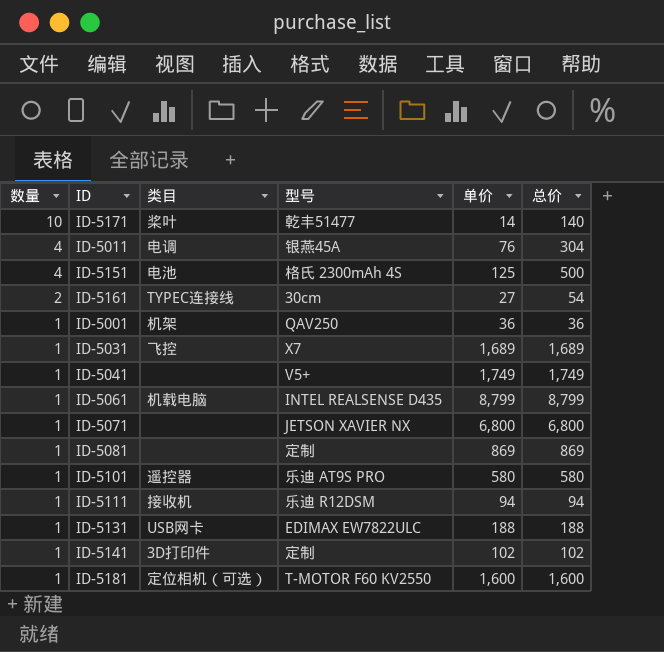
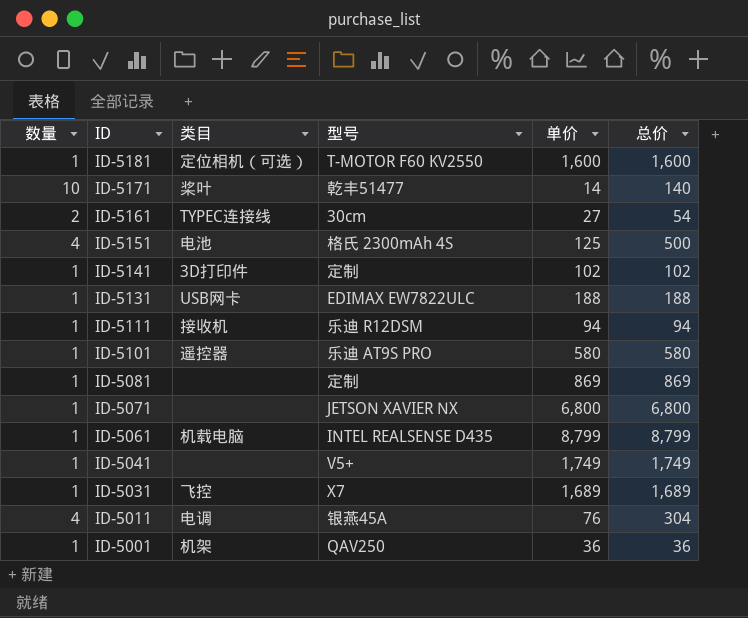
row order: 数量 descending -> ID descending

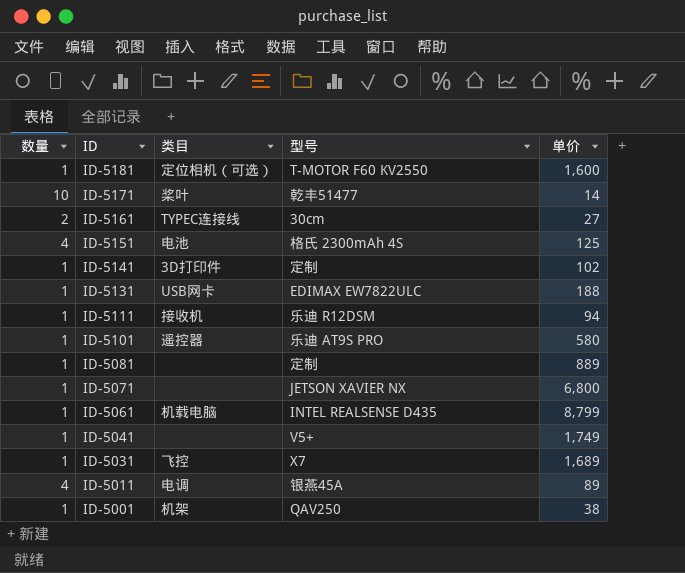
column 总价 | formula: [数量] * [单价] -> none
ID-5081 | 单价: 869 -> 889
ID-5011 | 单价: 76 -> 89
ID-5001 | 单价: 36 -> 38

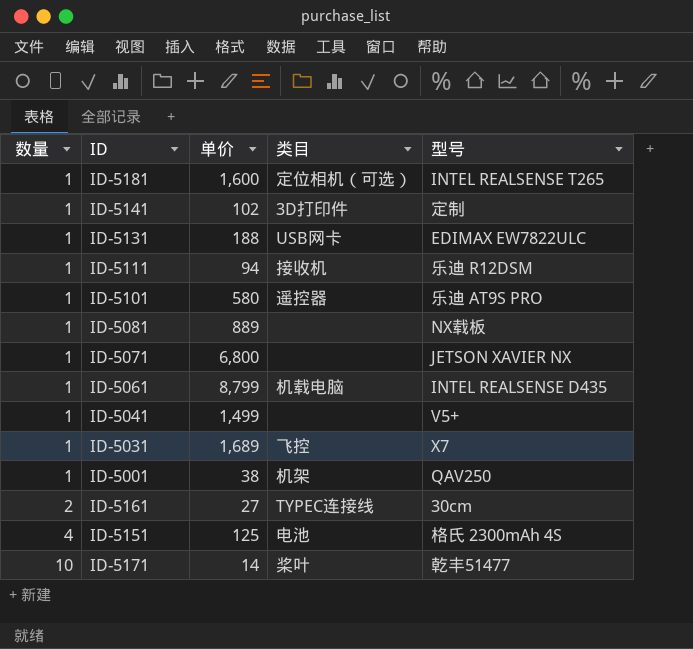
row order: ID descending -> 数量 ascending
column 单价 | position: 5 -> 3
row ID-5011: 4 | 电调 | 银燕45A | 89 -> none
ID-5181 | 型号: T-MOTOR F60 KV2550 -> INTEL REALSENSE T265
ID-5081 | 型号: 定制 -> NX载板
ID-5041 | 单价: 1,749 -> 1,499

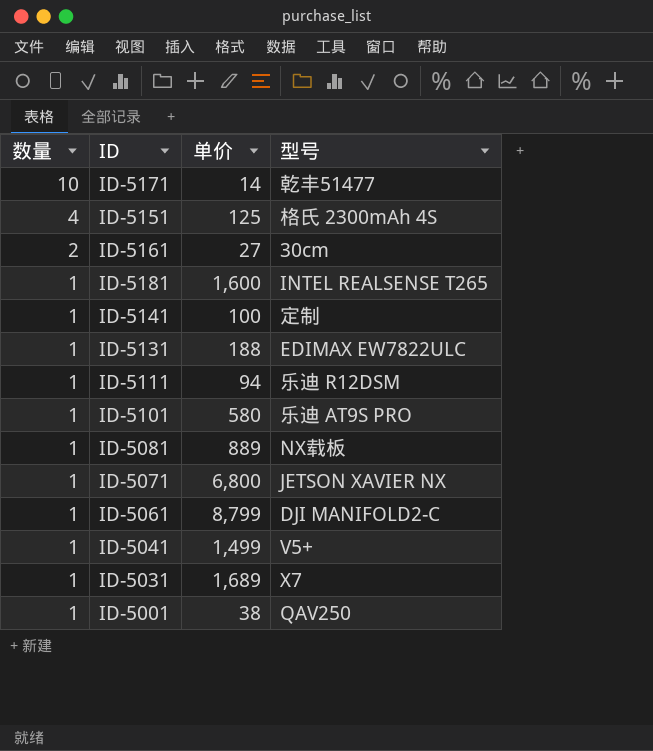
row order: 数量 ascending -> 数量 descending
column 类目 | position: 4 -> none
ID-5141 | 单价: 102 -> 100
ID-5061 | 型号: INTEL REALSENSE D435 -> DJI MANIFOLD2-C

